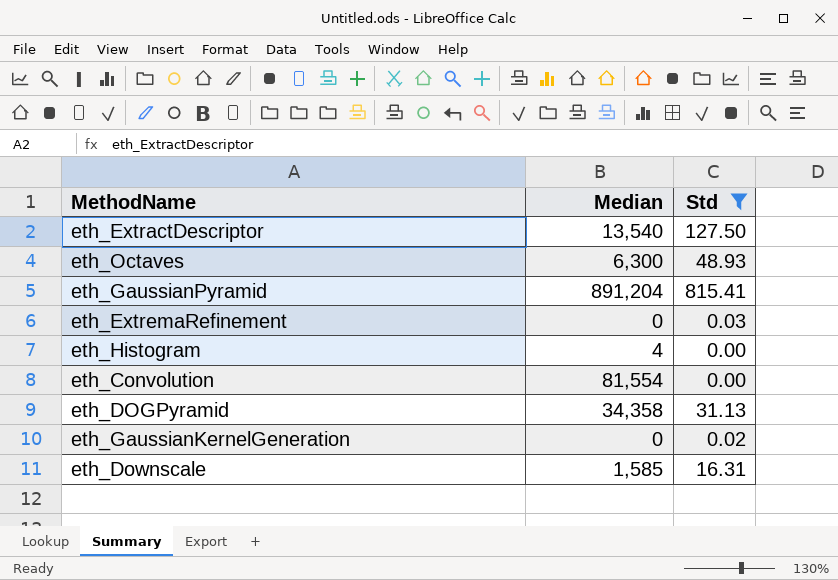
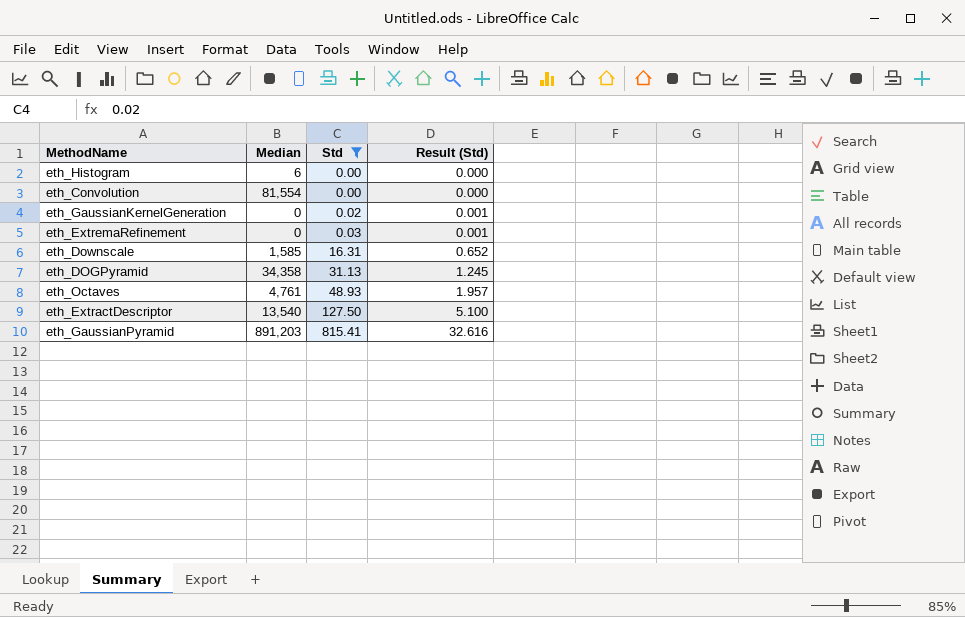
row order: none -> Std ascending
column Result (Std) | formula: none -> [Std] * 0.04
eth_Histogram | Median: 4 -> 6
eth_Octaves | Median: 6,300 -> 4,761
eth_GaussianPyramid | Median: 891,204 -> 891,203

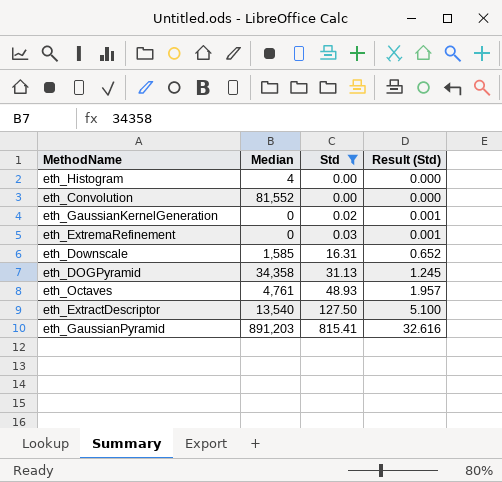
eth_Histogram | Median: 6 -> 4
eth_Convolution | Median: 81,554 -> 81,552

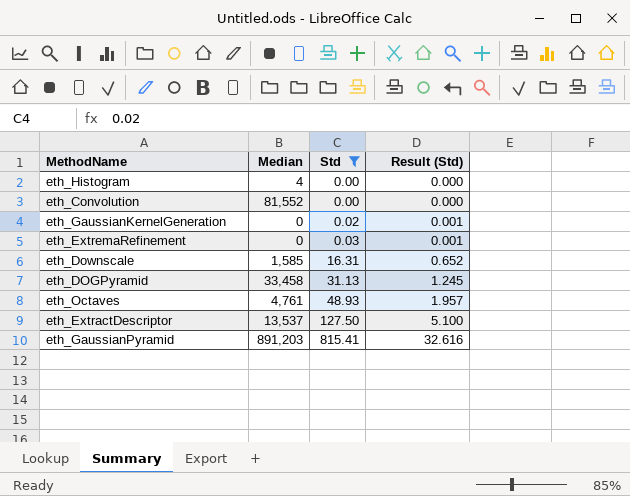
eth_DOGPyramid | Median: 34,358 -> 33,458
eth_ExtractDescriptor | Median: 13,540 -> 13,537

